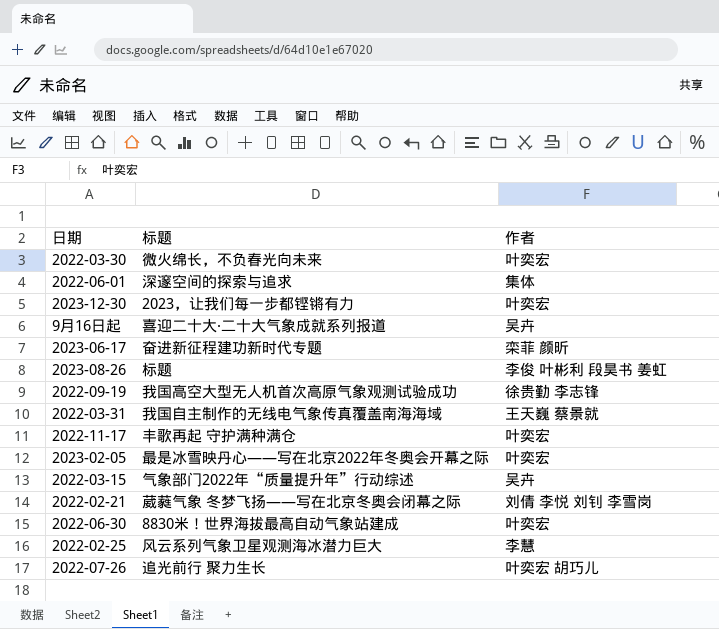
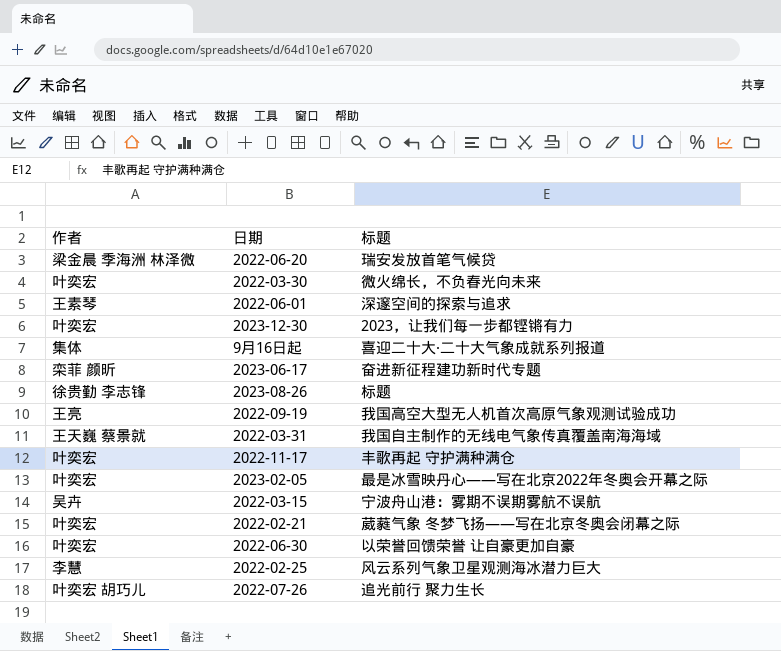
column 作者 | position: 3 -> 1
row 2022-06-20: none -> 梁金晨 季海洲 林泽微 | 瑞安发放首笔气候贷
2022-06-01 | 作者: 集体 -> 王素琴
9月16日起 | 作者: 吴卉 -> 集体
2023-08-26 | 作者: 李俊 叶彬利 段昊书 姜虹 -> 徐贵勤 李志锋
2022-09-19 | 作者: 徐贵勤 李志锋 -> 王亮
2022-03-15 | 标题: 气象部门2022年“质量提升年”行动综述 -> 宁波舟山港：雾期不误期雾航不误航
2022-02-21 | 作者: 刘倩 李悦 刘钊 李雪岗 -> 叶奕宏
2022-06-30 | 标题: 8830米！世界海拔最高自动气象站建成 -> 以荣誉回馈荣誉 让自豪更加自豪

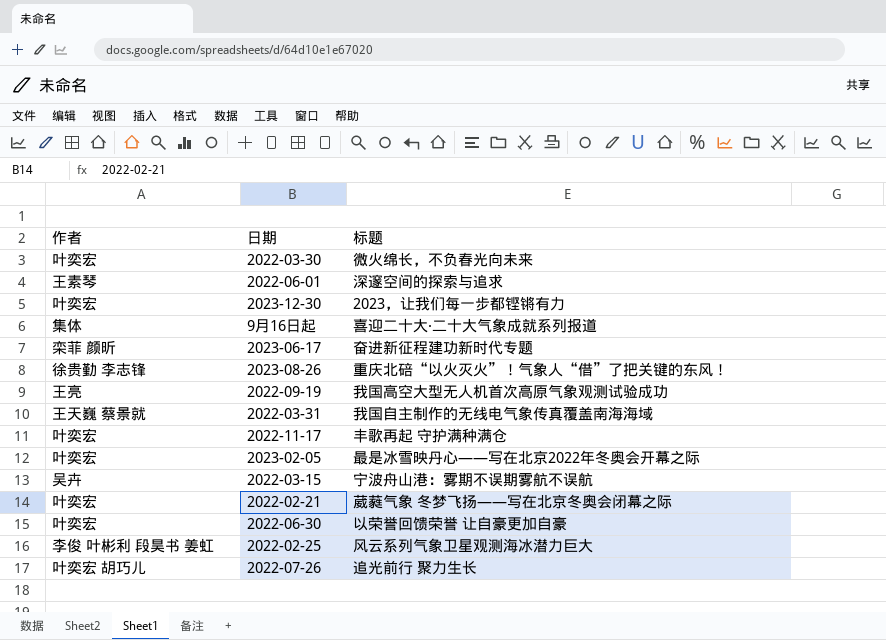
row 2022-06-20: 梁金晨 季海洲 林泽微 | 瑞安发放首笔气候贷 -> none
2023-08-26 | 标题: 标题 -> 重庆北碚“以火灭火”！气象人“借”了把关键的东风！
2022-02-25 | 作者: 李慧 -> 李俊 叶彬利 段昊书 姜虹

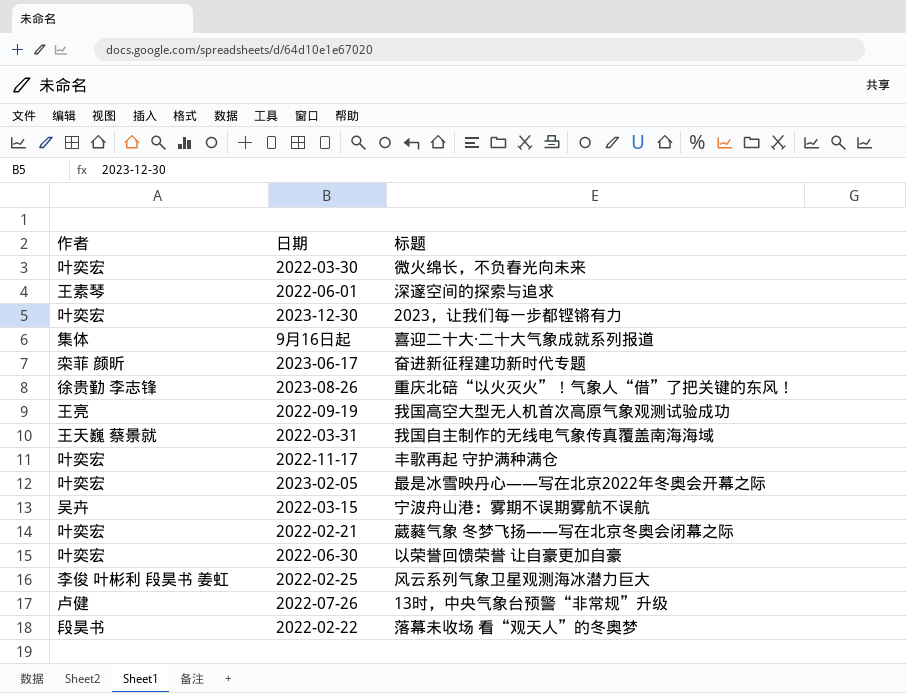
2022-07-26 | 作者: 叶奕宏 胡巧儿 -> 卢健
2022-07-26 | 标题: 追光前行 聚力生长 -> 13时，中央气象台预警“非常规”升级
row 2022-02-22: none -> 段昊书 | 落幕未收场 看“观天人”的冬奥梦

